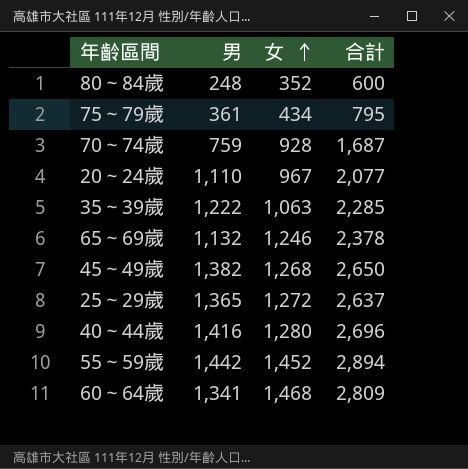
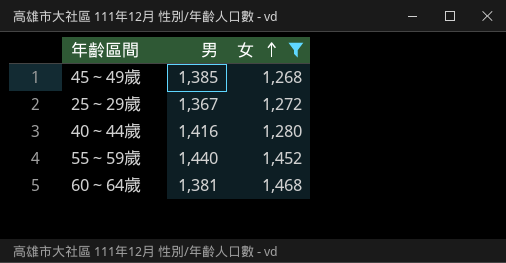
filter: none -> 女 >= 1,268
column 合計 | formula: [男] + [女] -> none
45～49歲 | 男: 1,382 -> 1,385
25～29歲 | 男: 1,365 -> 1,367
55～59歲 | 男: 1,442 -> 1,440
60～64歲 | 男: 1,341 -> 1,381

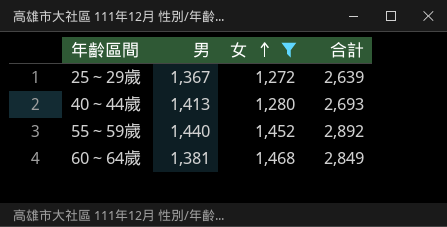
column 合計 | formula: none -> [男] + [女]
row 45～49歲: 1,385 | 1,268 -> none
40～44歲 | 男: 1,416 -> 1,413

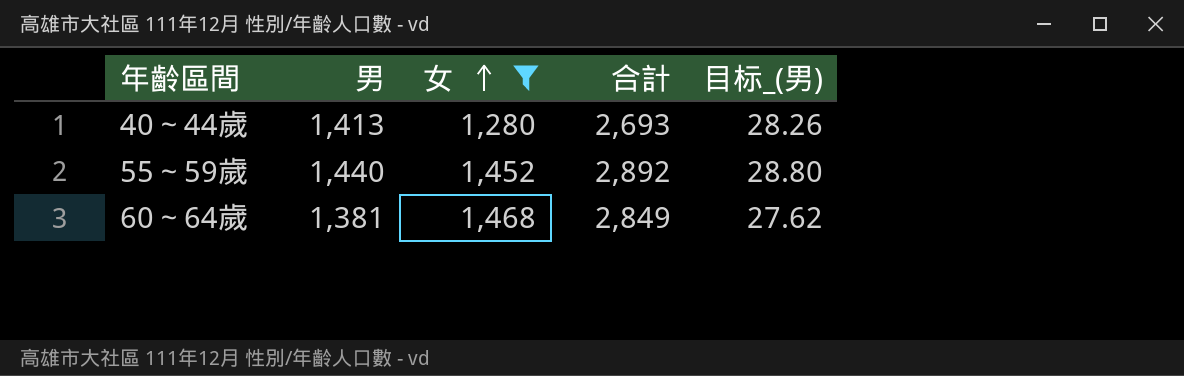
column 目标_(男) | formula: none -> [男] * 0.02
row 25～29歲: 1,367 | 1,272 | 2,639 -> none

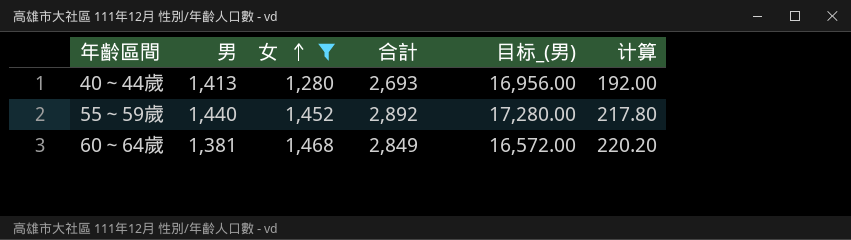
column 目标_(男) | formula: [男] * 0.02 -> [男] * 12
column 计算 | formula: none -> [女] * 0.15

